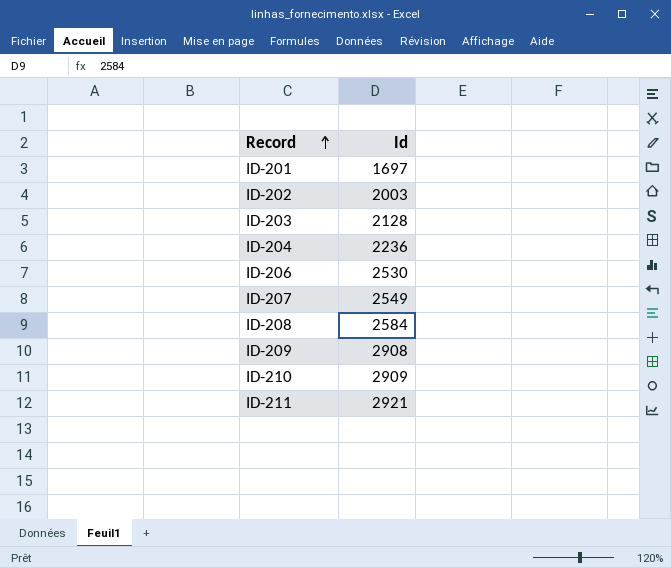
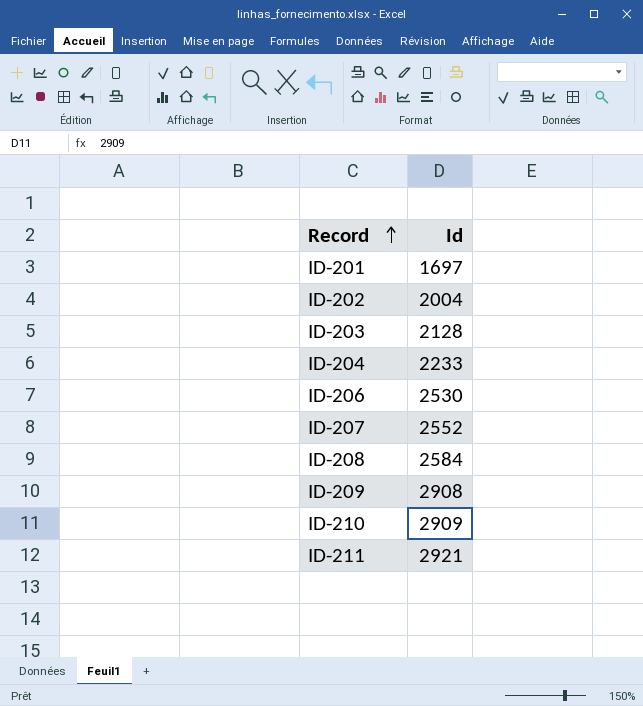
ID-202 | Id: 2003 -> 2004
ID-204 | Id: 2236 -> 2233
ID-207 | Id: 2549 -> 2552

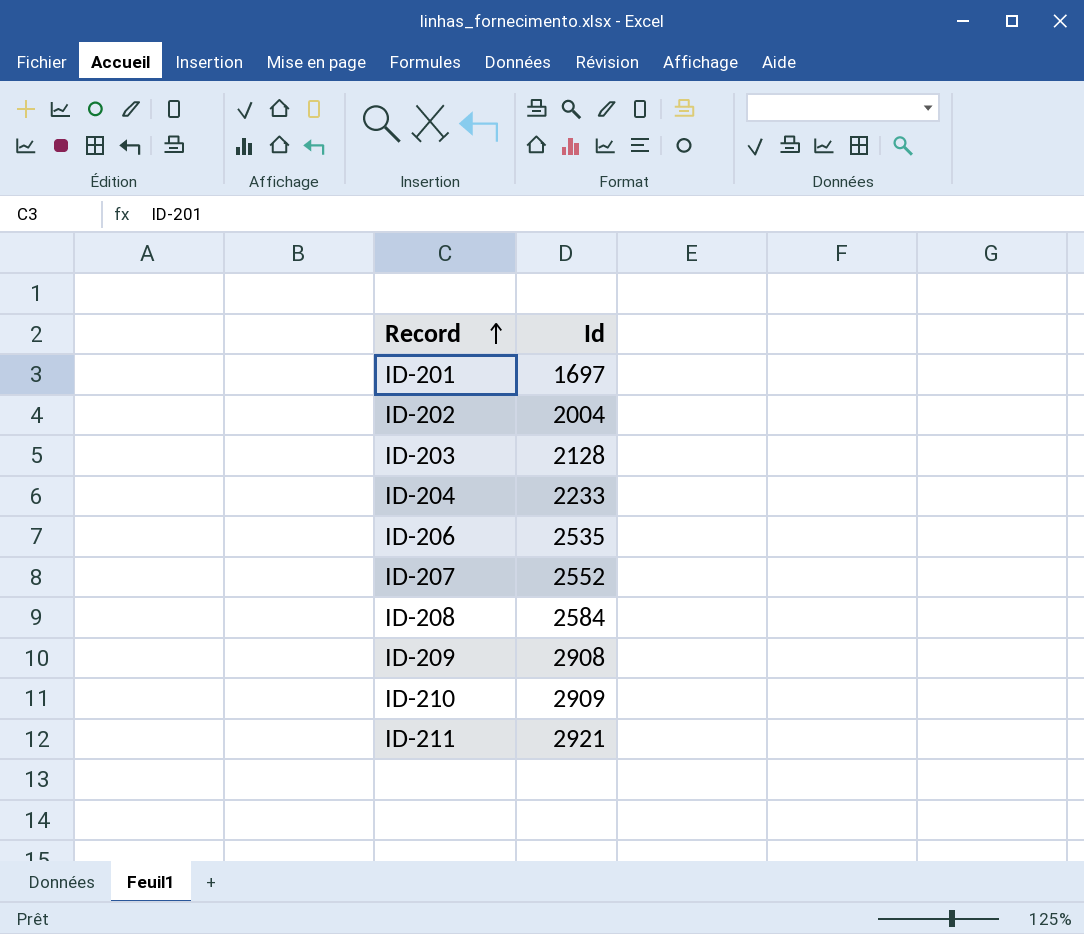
ID-206 | Id: 2530 -> 2535

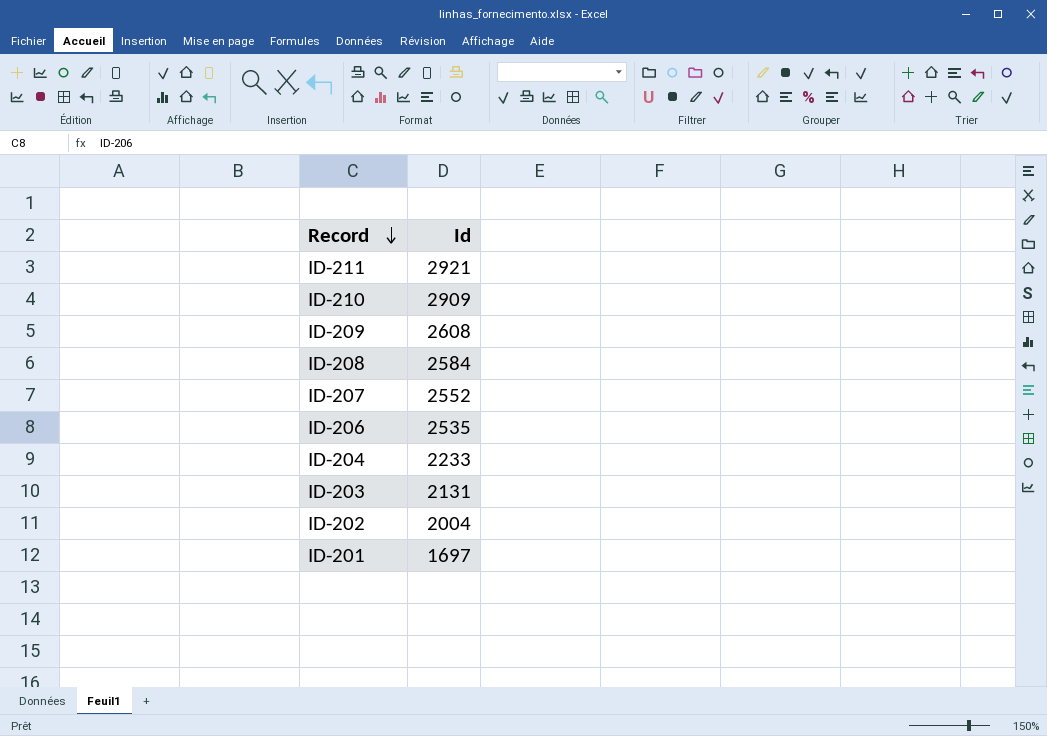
row order: Record ascending -> Record descending
ID-209 | Id: 2908 -> 2608
ID-203 | Id: 2128 -> 2131

